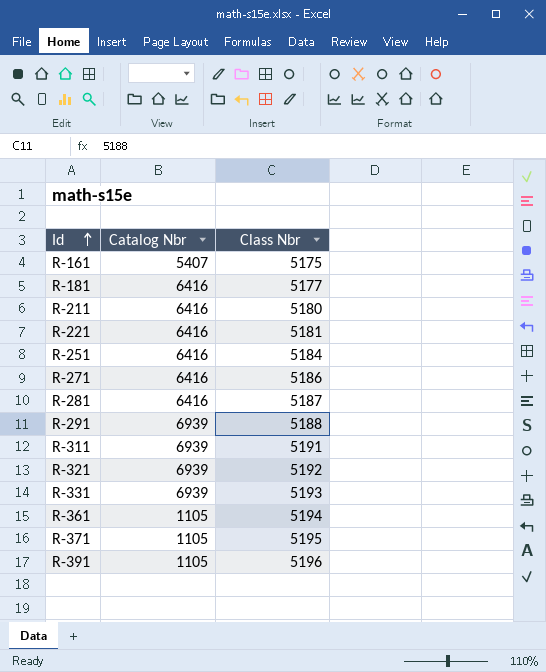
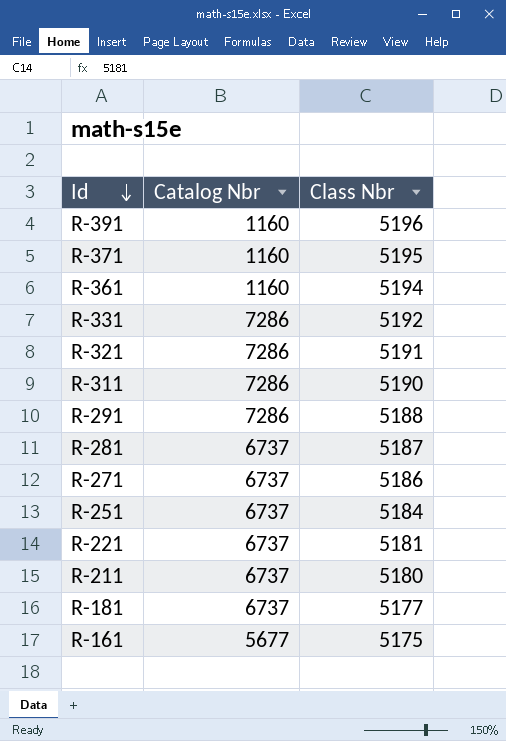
row order: Id ascending -> Id descending
R-391 | Catalog Nbr: 1105 -> 1160
R-371 | Catalog Nbr: 1105 -> 1160
R-361 | Catalog Nbr: 1105 -> 1160
R-331 | Catalog Nbr: 6939 -> 7286
R-331 | Class Nbr: 5193 -> 5192
R-321 | Catalog Nbr: 6939 -> 7286
R-321 | Class Nbr: 5192 -> 5191
R-311 | Catalog Nbr: 6939 -> 7286
R-311 | Class Nbr: 5191 -> 5190
R-291 | Catalog Nbr: 6939 -> 7286
R-281 | Catalog Nbr: 6416 -> 6737
R-271 | Catalog Nbr: 6416 -> 6737
R-251 | Catalog Nbr: 6416 -> 6737
R-221 | Catalog Nbr: 6416 -> 6737
R-211 | Catalog Nbr: 6416 -> 6737
R-181 | Catalog Nbr: 6416 -> 6737
R-161 | Catalog Nbr: 5407 -> 5677

